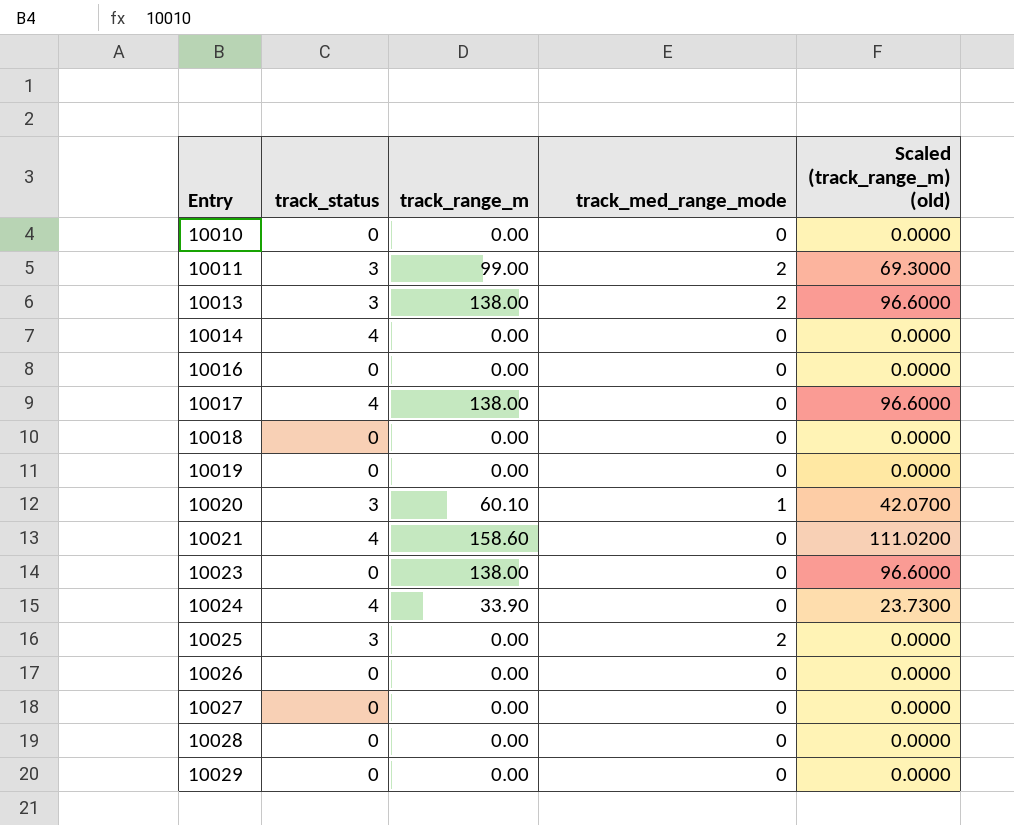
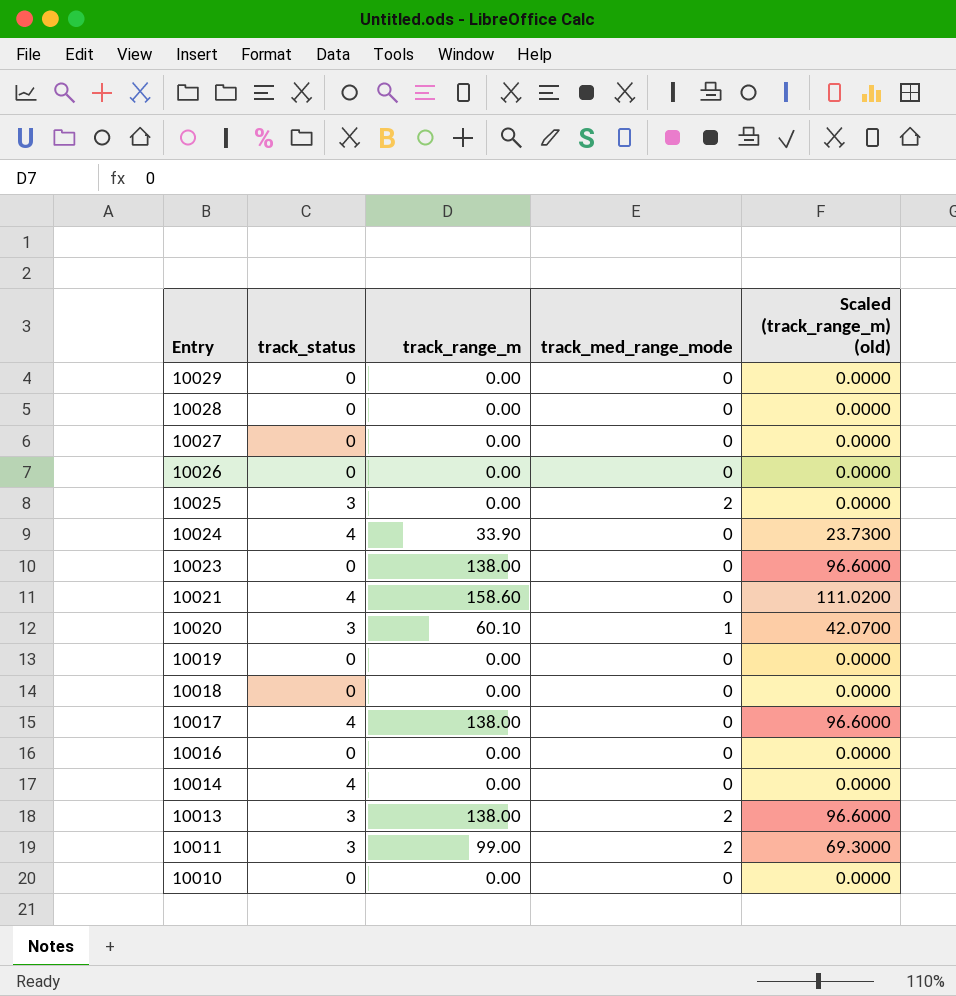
row order: Entry ascending -> Entry descending

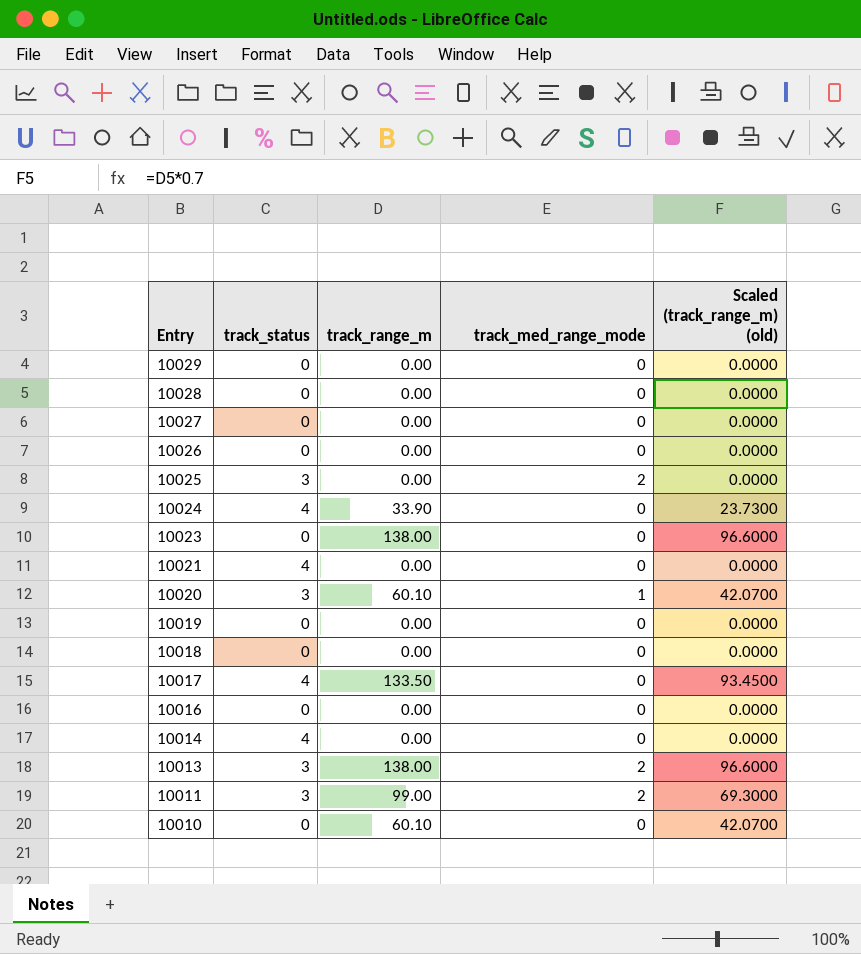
10021 | track_range_m: 158.60 -> 0.00
10021 | Scaled (track_range_m) (old): 111.0200 -> 0.0000
10017 | track_range_m: 138.00 -> 133.50
10017 | Scaled (track_range_m) (old): 96.6000 -> 93.4500
10010 | track_range_m: 0.00 -> 60.10
10010 | Scaled (track_range_m) (old): 0.0000 -> 42.0700

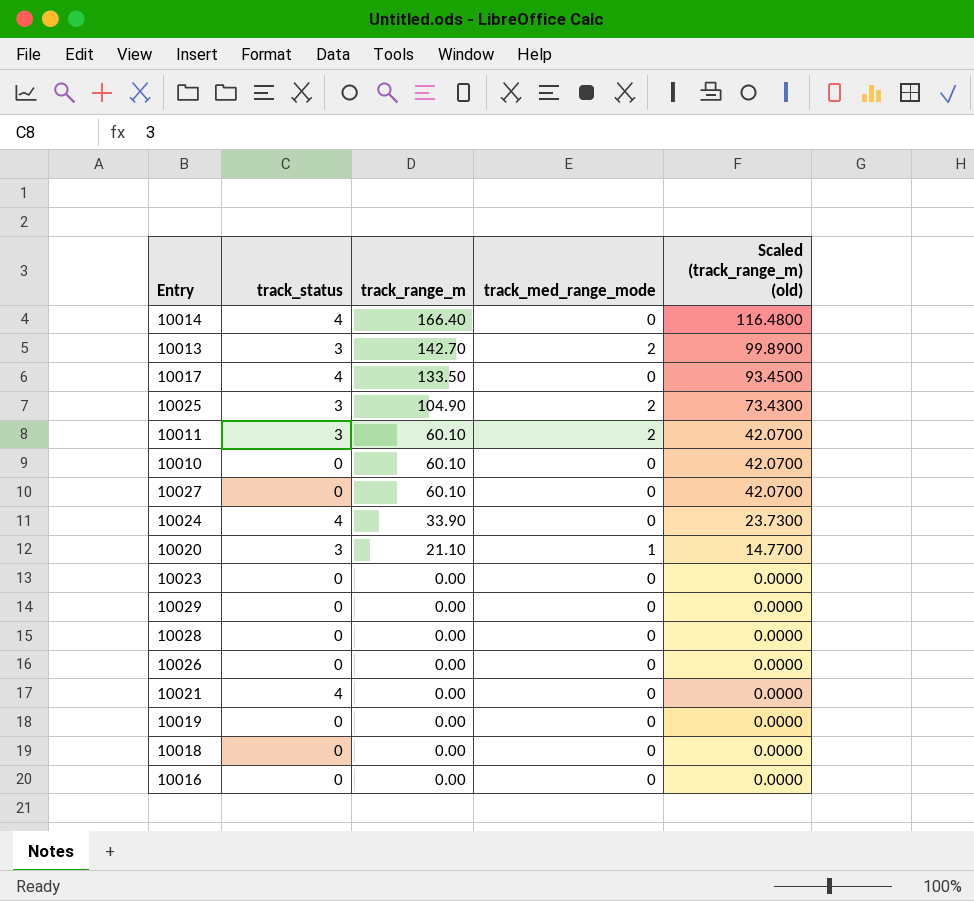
row order: Entry descending -> track_range_m descending
10014 | track_range_m: 0.00 -> 166.40
10014 | Scaled (track_range_m) (old): 0.0000 -> 116.4800
10013 | track_range_m: 138.00 -> 142.70
10013 | Scaled (track_range_m) (old): 96.6000 -> 99.8900
10025 | track_range_m: 0.00 -> 104.90
10025 | Scaled (track_range_m) (old): 0.0000 -> 73.4300
10011 | track_range_m: 99.00 -> 60.10
10011 | Scaled (track_range_m) (old): 69.3000 -> 42.0700
10027 | track_range_m: 0.00 -> 60.10
10027 | Scaled (track_range_m) (old): 0.0000 -> 42.0700
10020 | track_range_m: 60.10 -> 21.10
10020 | Scaled (track_range_m) (old): 42.0700 -> 14.7700
10023 | track_range_m: 138.00 -> 0.00
10023 | Scaled (track_range_m) (old): 96.6000 -> 0.0000

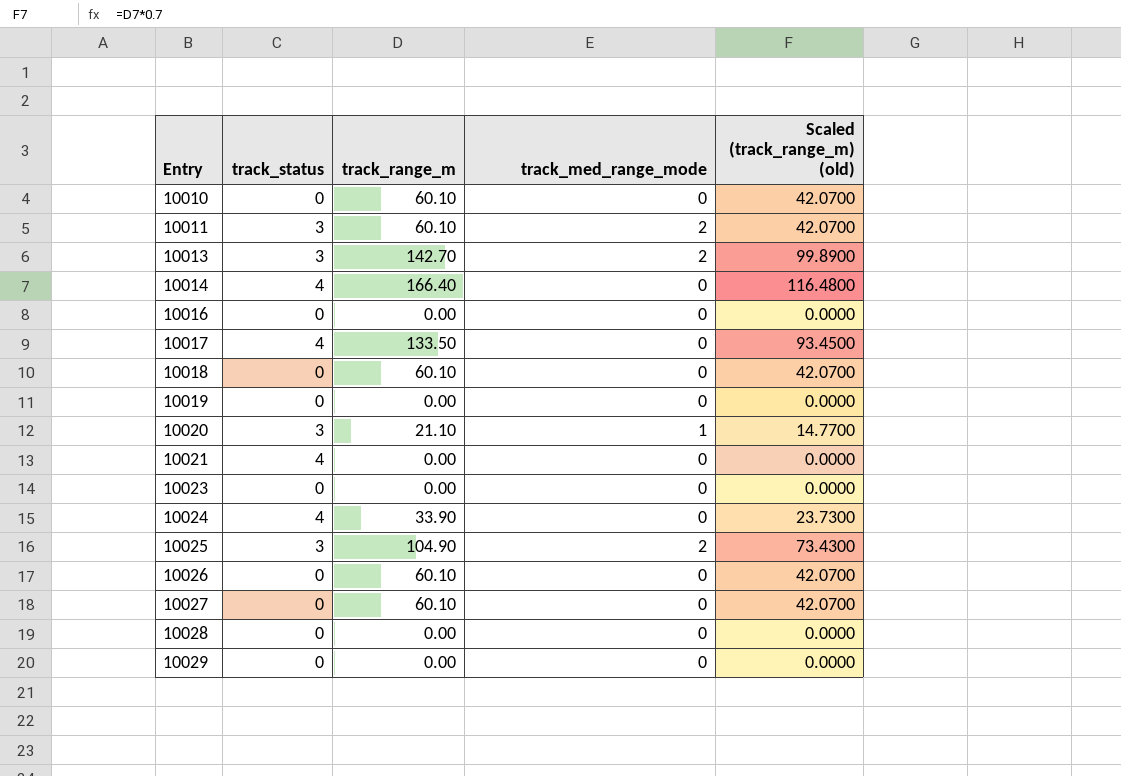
row order: track_range_m descending -> Entry ascending
10018 | track_range_m: 0.00 -> 60.10
10018 | Scaled (track_range_m) (old): 0.0000 -> 42.0700
10026 | track_range_m: 0.00 -> 60.10
10026 | Scaled (track_range_m) (old): 0.0000 -> 42.0700

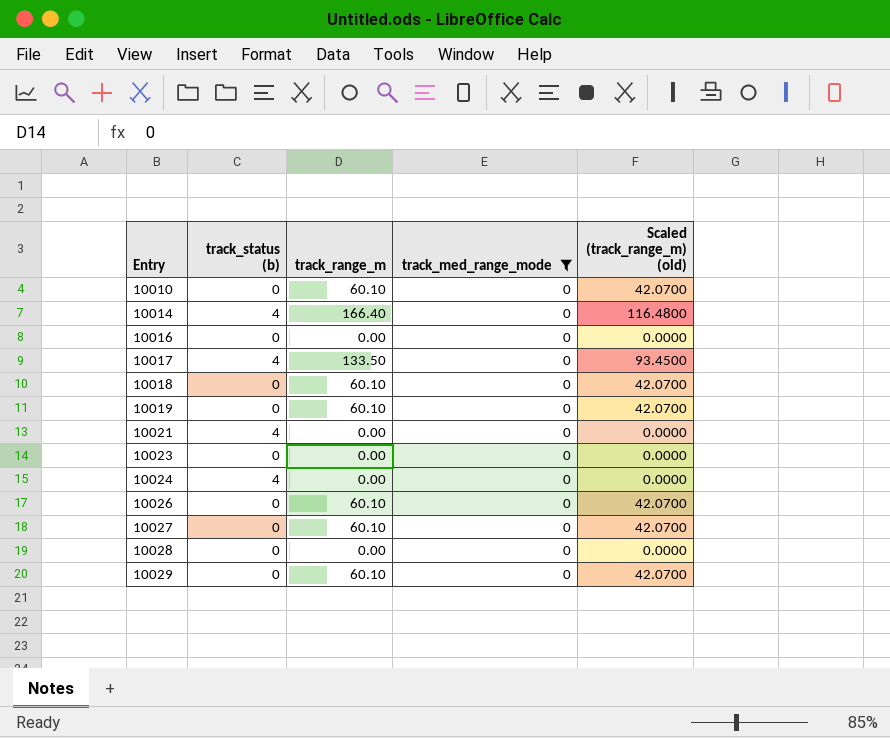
filter: none -> track_med_range_mode = 0
column name: track_status -> track_status (b)
10019 | track_range_m: 0.00 -> 60.10
10019 | Scaled (track_range_m) (old): 0.0000 -> 42.0700
10024 | track_range_m: 33.90 -> 0.00
10024 | Scaled (track_range_m) (old): 23.7300 -> 0.0000
10029 | track_range_m: 0.00 -> 60.10
10029 | Scaled (track_range_m) (old): 0.0000 -> 42.0700

